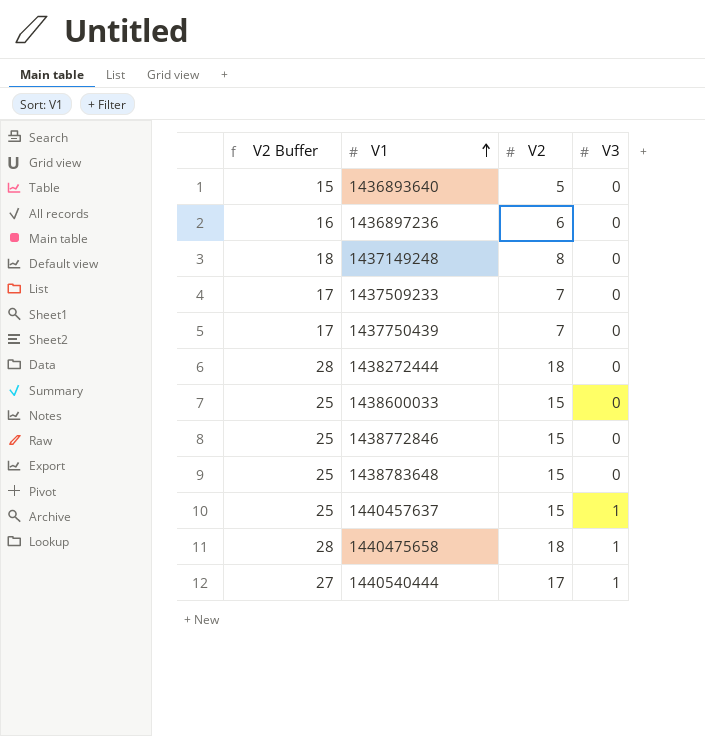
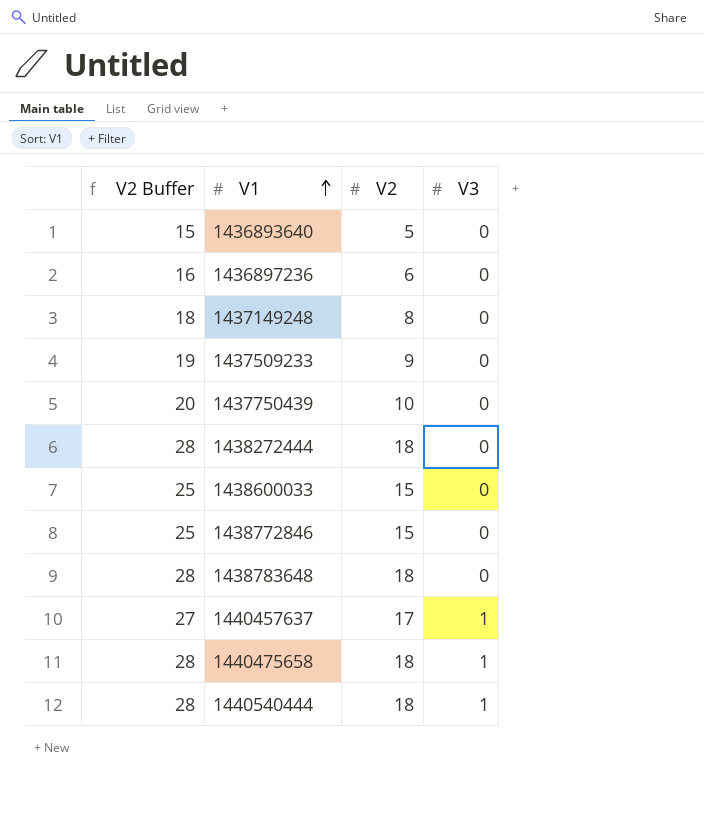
1437509233 | V2 Buffer: 17 -> 19
1437509233 | V2: 7 -> 9
1437750439 | V2 Buffer: 17 -> 20
1437750439 | V2: 7 -> 10
1438783648 | V2 Buffer: 25 -> 28
1438783648 | V2: 15 -> 18
1440457637 | V2 Buffer: 25 -> 27
1440457637 | V2: 15 -> 17
1440540444 | V2 Buffer: 27 -> 28
1440540444 | V2: 17 -> 18

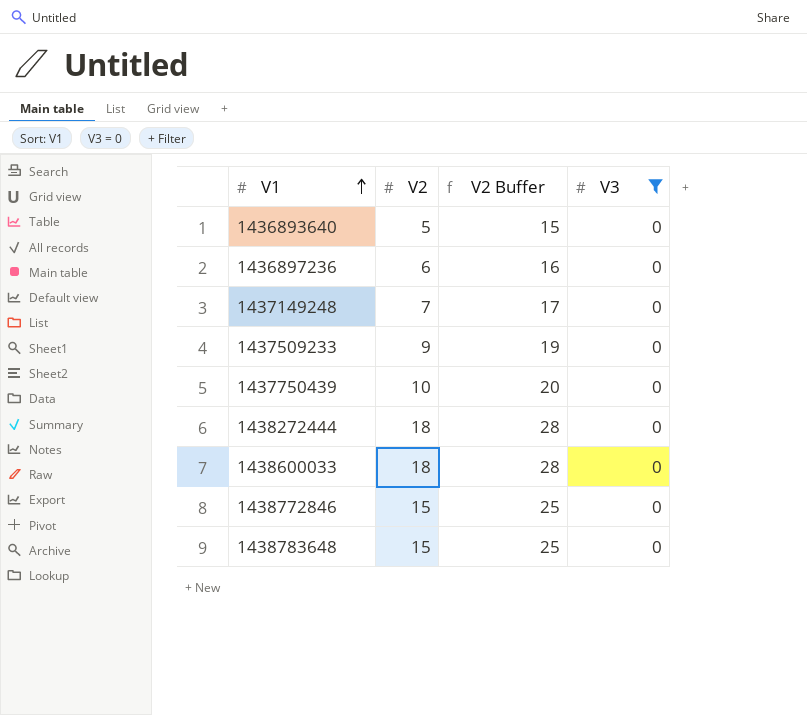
filter: none -> V3 = 0
column V2 Buffer | position: 1 -> 3
1437149248 | V2: 8 -> 7
1437149248 | V2 Buffer: 18 -> 17
1438600033 | V2: 15 -> 18
1438600033 | V2 Buffer: 25 -> 28
1438783648 | V2: 18 -> 15
1438783648 | V2 Buffer: 28 -> 25

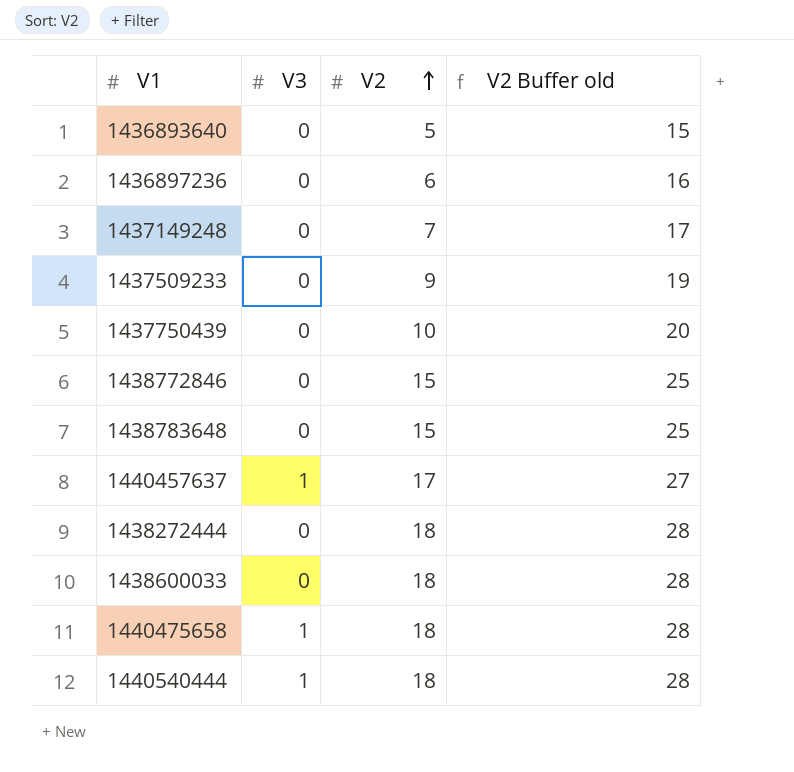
filter: V3 = 0 -> none
row order: V1 ascending -> V2 ascending
column V3 | position: 4 -> 2
column name: V2 Buffer -> V2 Buffer old

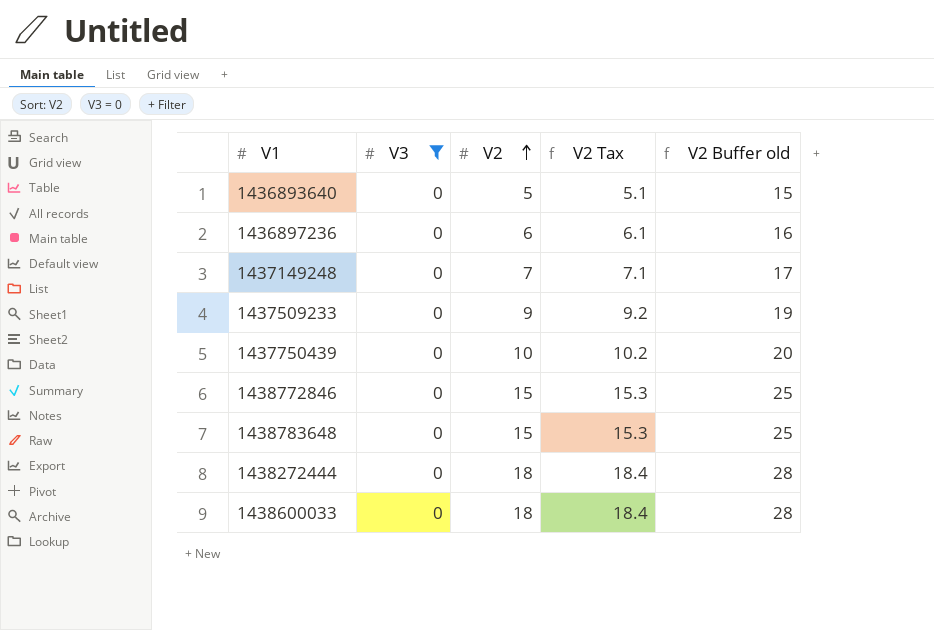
filter: none -> V3 = 0
column V2 Tax | formula: none -> [V2] * 1.02

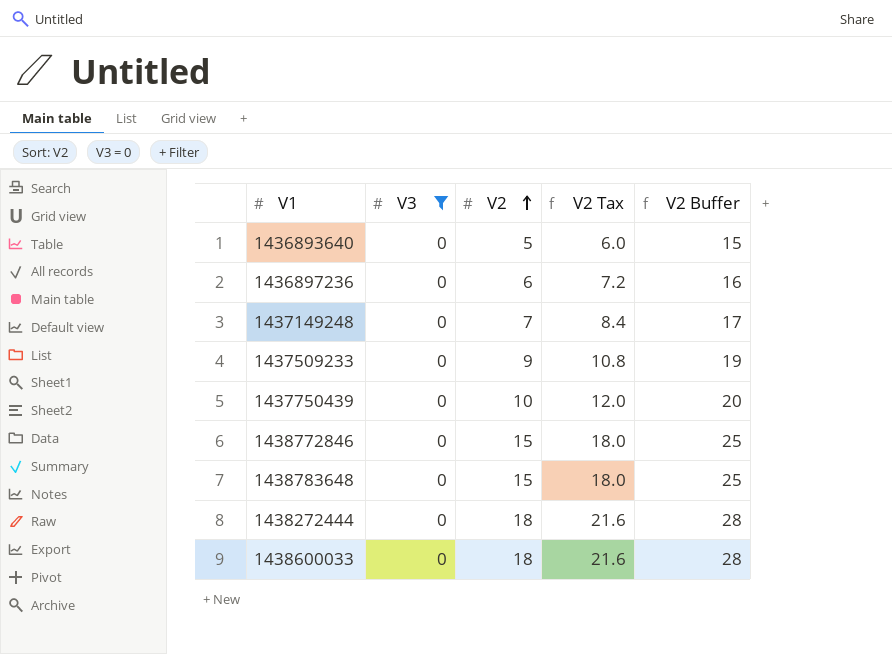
column V2 Tax | formula: [V2] * 1.02 -> [V2] * 1.2
column name: V2 Buffer old -> V2 Buffer

